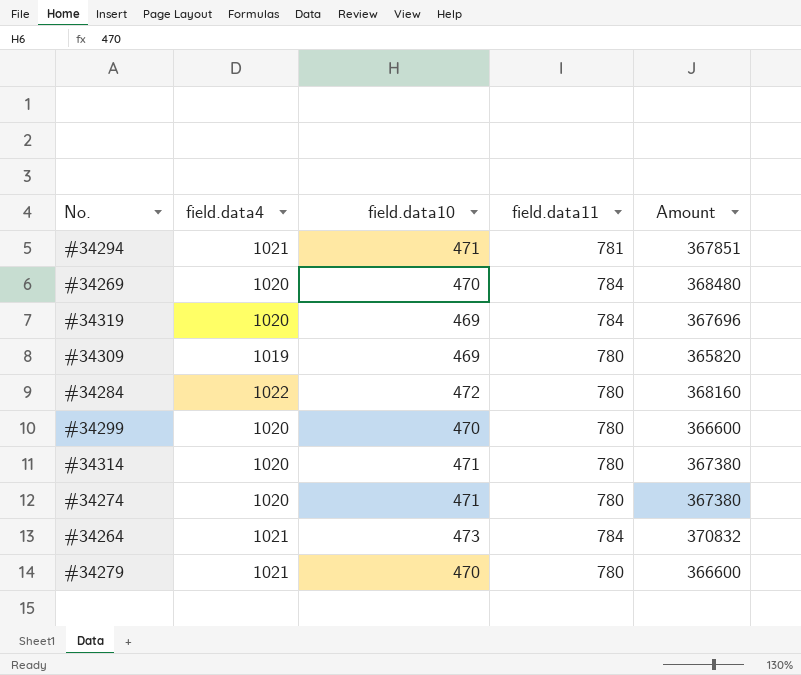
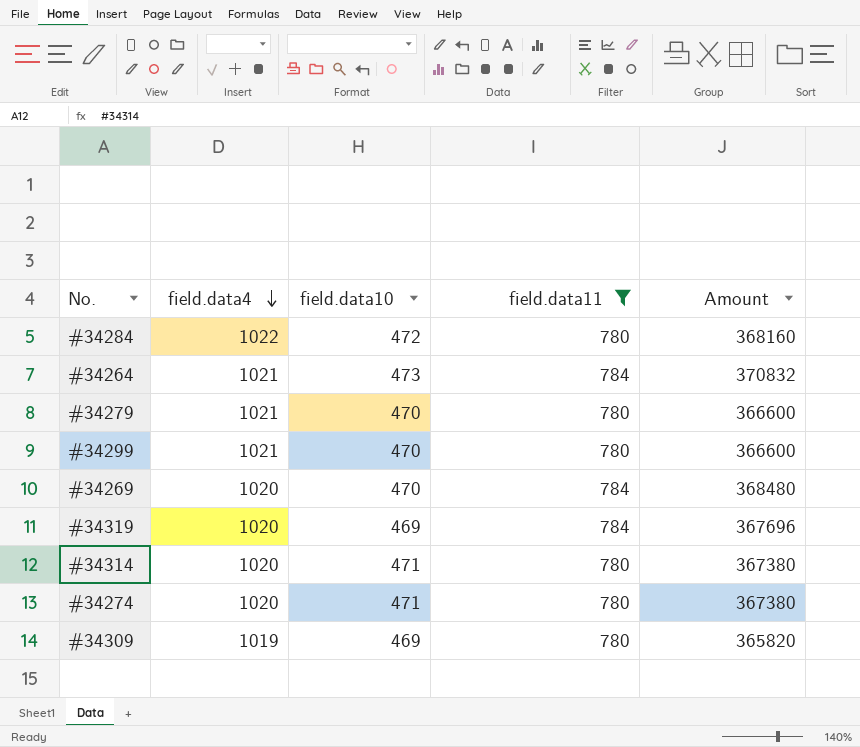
filter: none -> field.data11 != 781
row order: none -> field.data4 descending
#34299 | field.data4: 1020 -> 1021

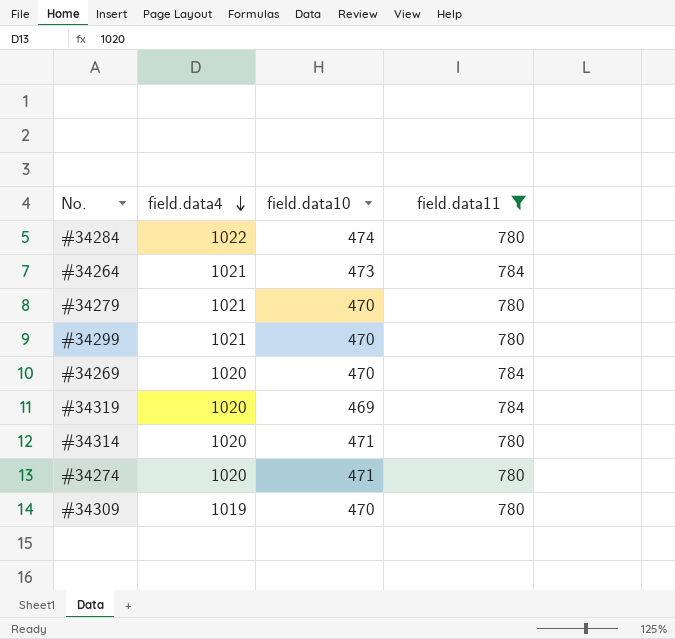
column Amount | formula: [field.data10] * [field.data11] -> none
#34284 | field.data10: 472 -> 474
#34309 | field.data10: 469 -> 470

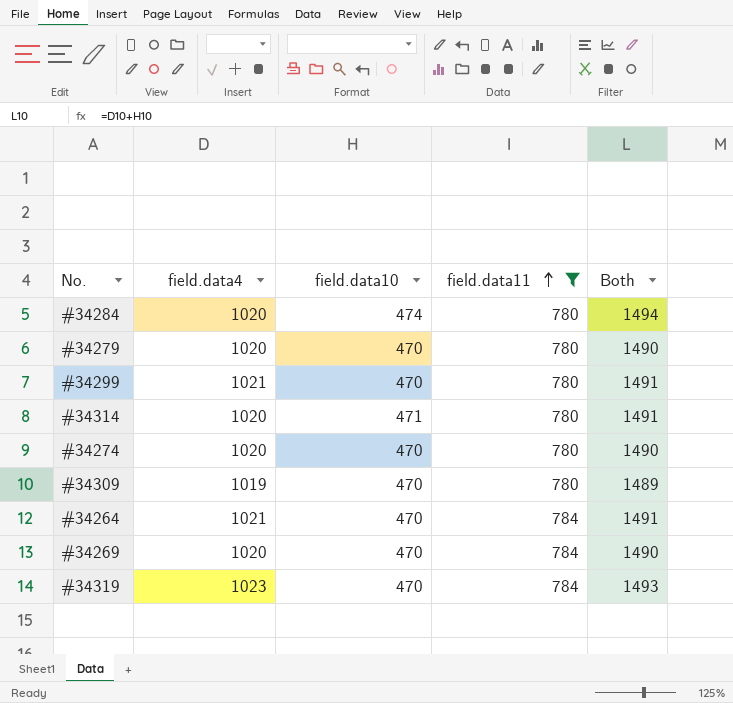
row order: field.data4 descending -> field.data11 ascending
column Both | formula: none -> [field.data4] + [field.data10]
#34284 | field.data4: 1022 -> 1020
#34279 | field.data4: 1021 -> 1020
#34274 | field.data10: 471 -> 470
#34264 | field.data10: 473 -> 470
#34319 | field.data4: 1020 -> 1023
#34319 | field.data10: 469 -> 470

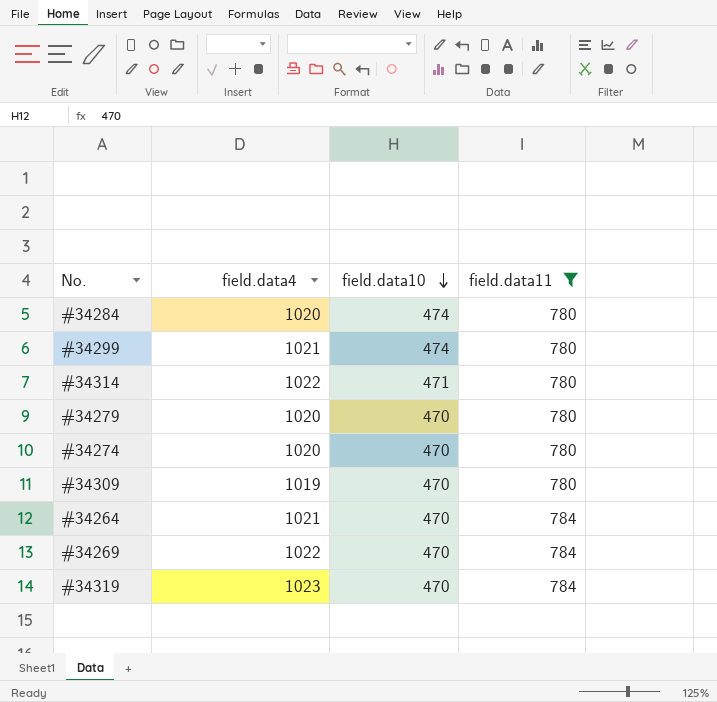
row order: field.data11 ascending -> field.data10 descending
column Both | formula: [field.data4] + [field.data10] -> none
#34299 | field.data10: 470 -> 474
#34314 | field.data4: 1020 -> 1022
#34269 | field.data4: 1020 -> 1022

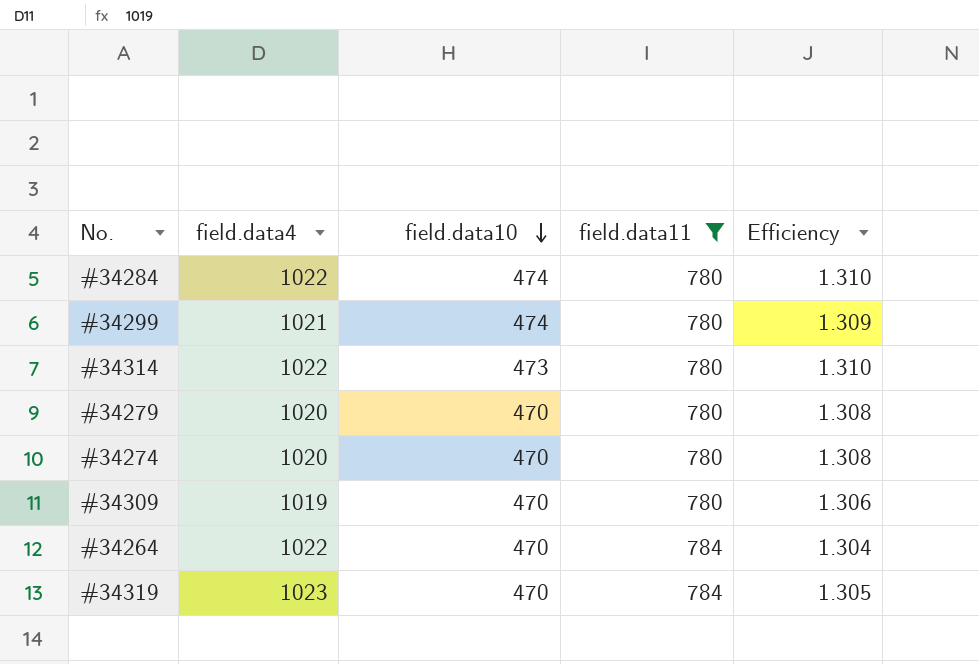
column Efficiency | formula: none -> [field.data4] / [field.data11]
row #34269: 1022 | 470 | 784 -> none
#34284 | field.data4: 1020 -> 1022
#34314 | field.data10: 471 -> 473
#34264 | field.data4: 1021 -> 1022

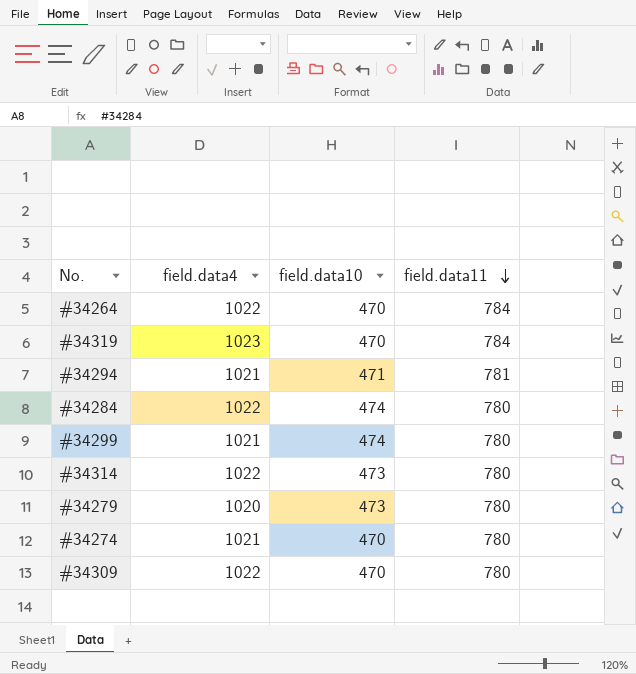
filter: field.data11 != 781 -> none
row order: field.data10 descending -> field.data11 descending
column Efficiency | formula: [field.data4] / [field.data11] -> none
#34279 | field.data10: 470 -> 473
#34274 | field.data4: 1020 -> 1021
#34309 | field.data4: 1019 -> 1022

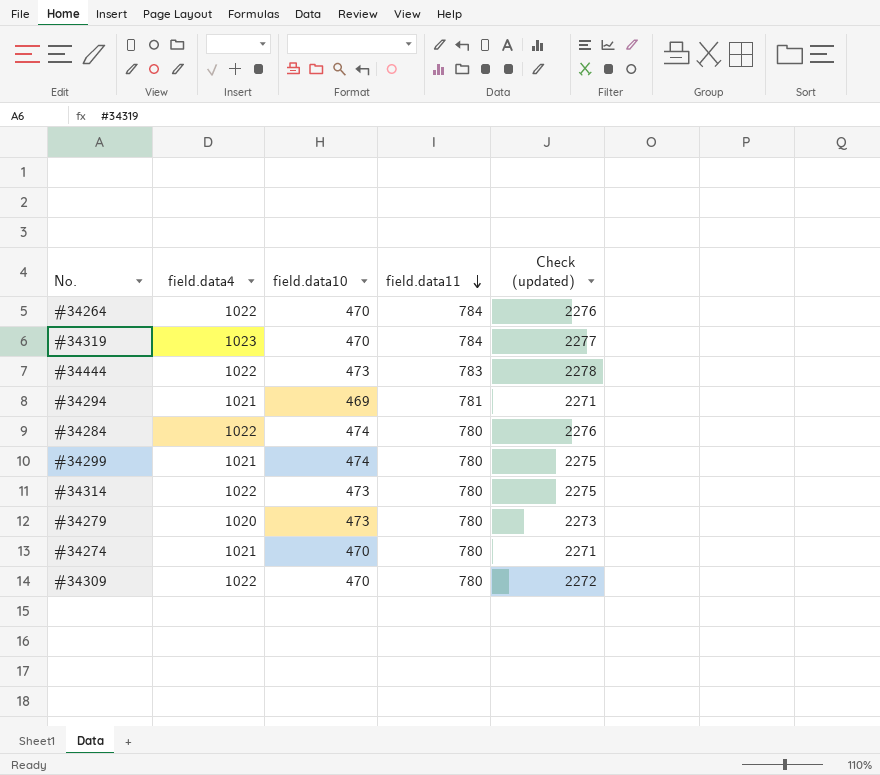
column Check (updated) | formula: none -> [field.data4] + [field.data10] + [field.data11]
row #34444: none -> 1022 | 473 | 783 | 2278
#34294 | field.data10: 471 -> 469

